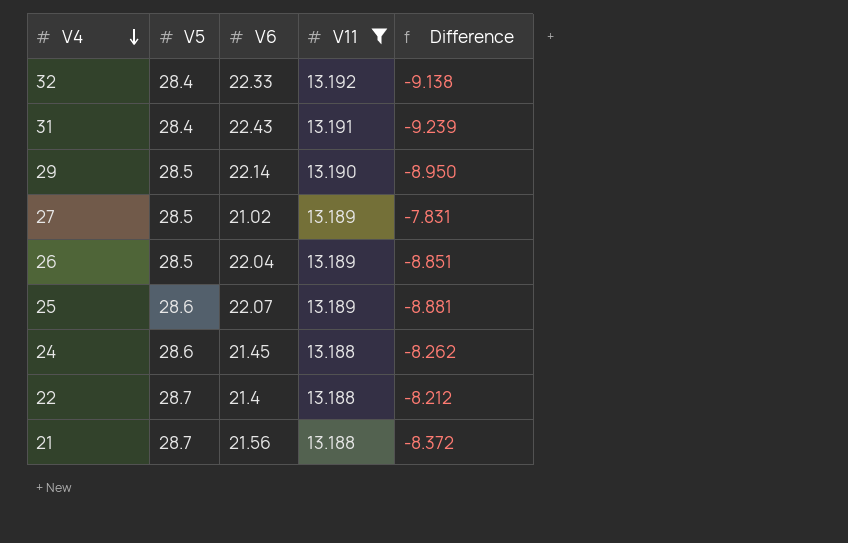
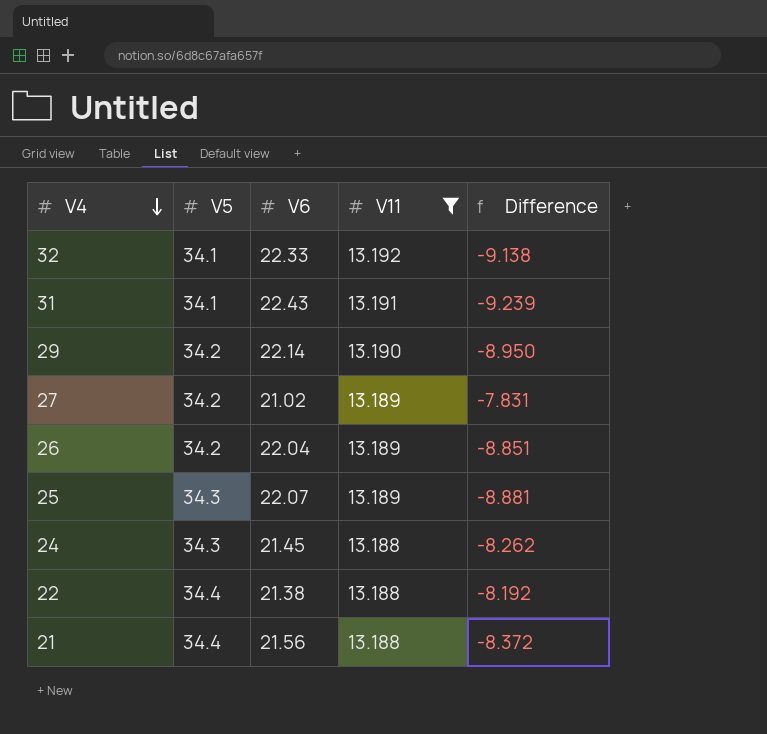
32 | V5: 28.4 -> 34.1
31 | V5: 28.4 -> 34.1
29 | V5: 28.5 -> 34.2
27 | V5: 28.5 -> 34.2
26 | V5: 28.5 -> 34.2
25 | V5: 28.6 -> 34.3
24 | V5: 28.6 -> 34.3
22 | V5: 28.7 -> 34.4
22 | V6: 21.4 -> 21.38
22 | Difference: -8.212 -> -8.192
21 | V5: 28.7 -> 34.4

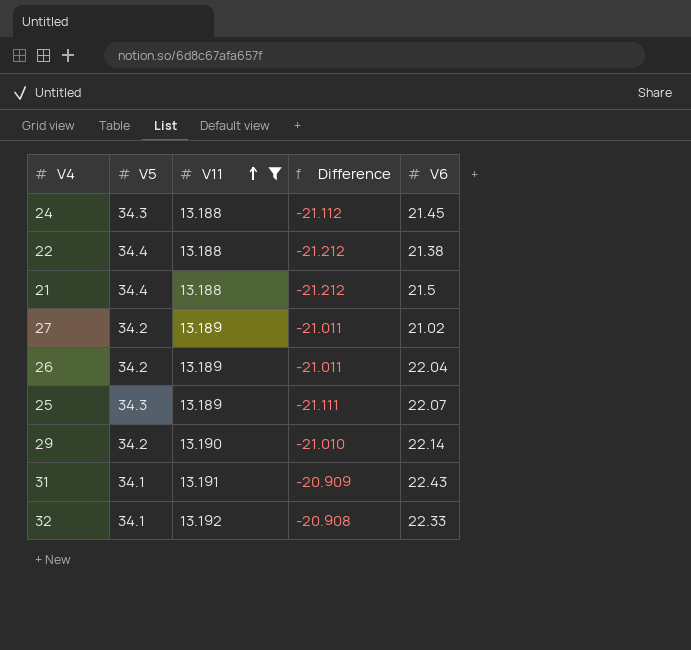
row order: V4 descending -> V11 ascending
column Difference | formula: [V11] - [V6] -> [V11] - [V5]
column V6 | position: 3 -> 5
21 | V6: 21.56 -> 21.5

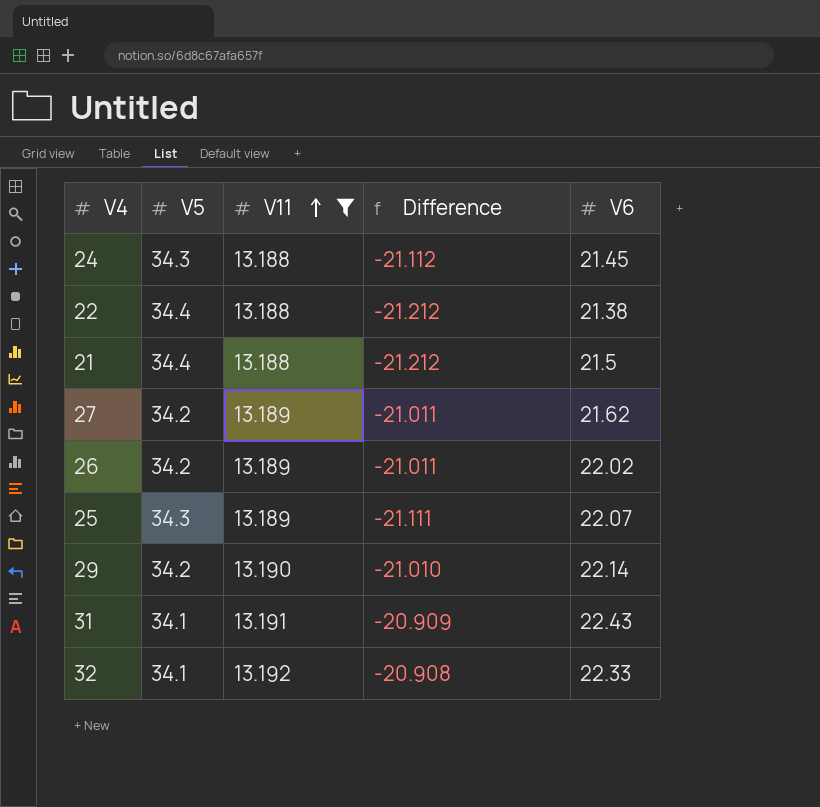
27 | V6: 21.02 -> 21.62
26 | V6: 22.04 -> 22.02

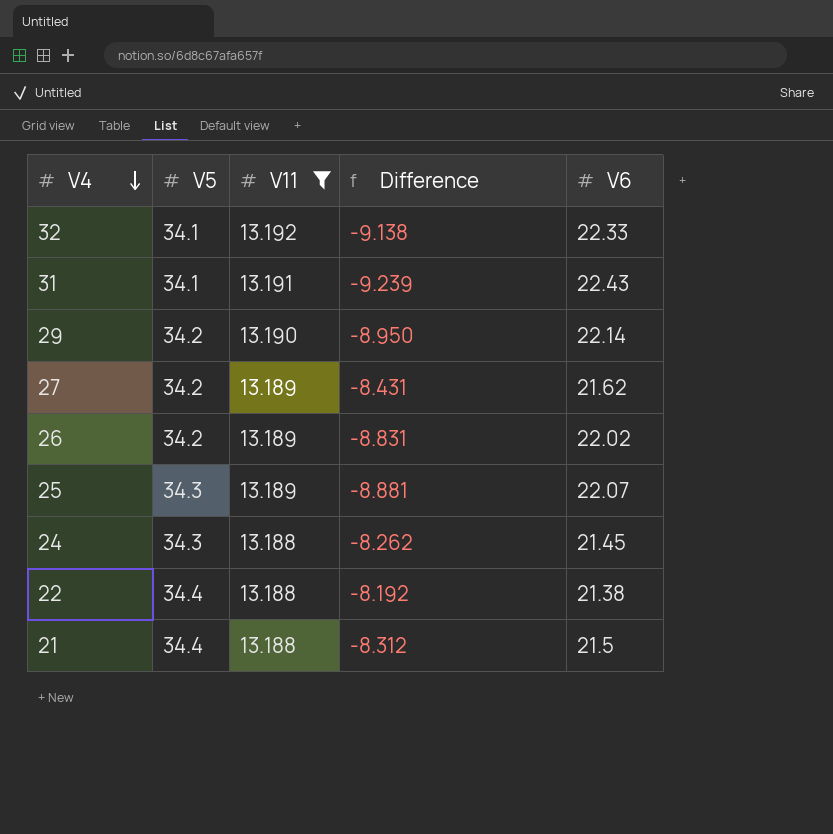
row order: V11 ascending -> V4 descending
column Difference | formula: [V11] - [V5] -> [V11] - [V6]

